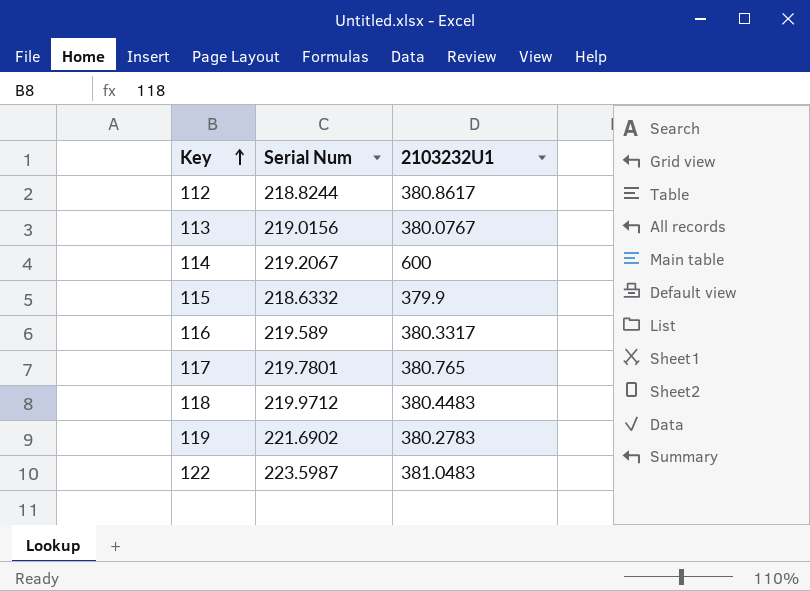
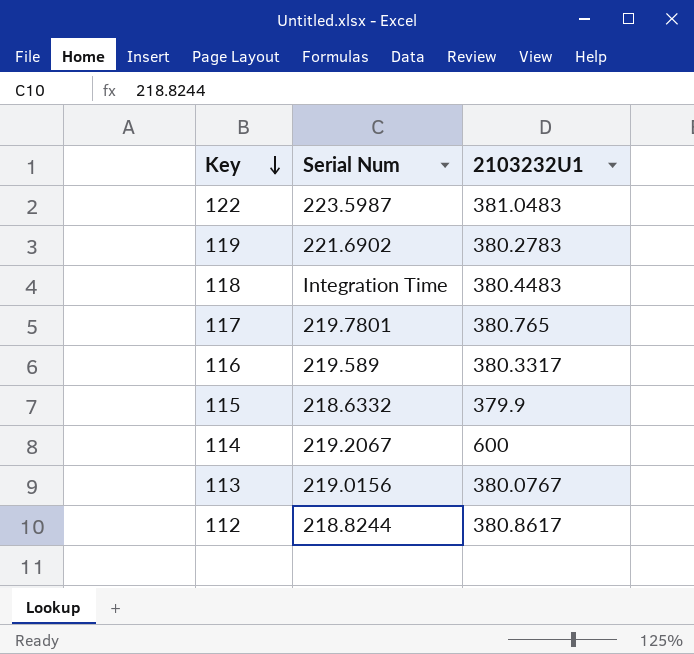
row order: Key ascending -> Key descending
118 | Serial Num: 219.9712 -> Integration Time

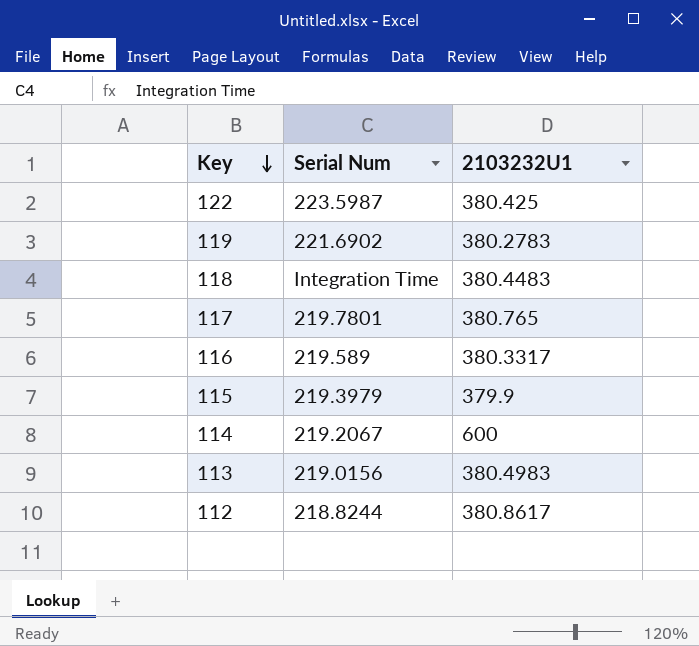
122 | 2103232U1: 381.0483 -> 380.425
115 | Serial Num: 218.6332 -> 219.3979
113 | 2103232U1: 380.0767 -> 380.4983

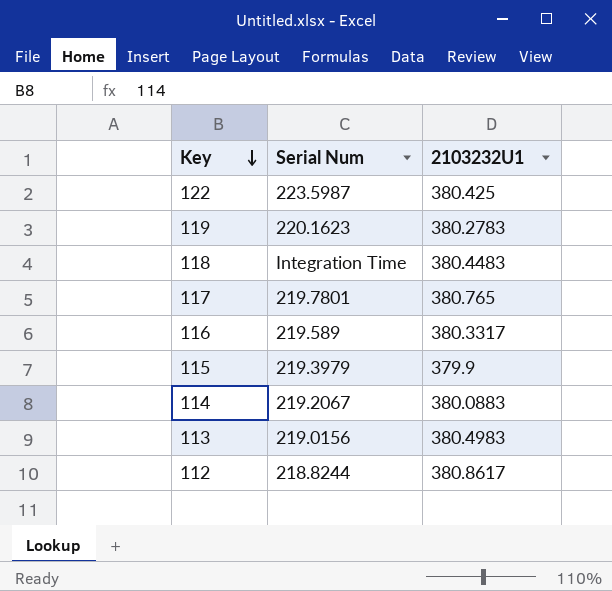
119 | Serial Num: 221.6902 -> 220.1623
114 | 2103232U1: 600 -> 380.0883

